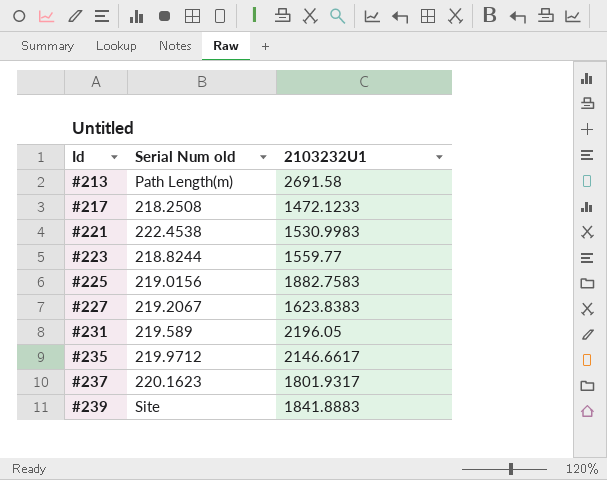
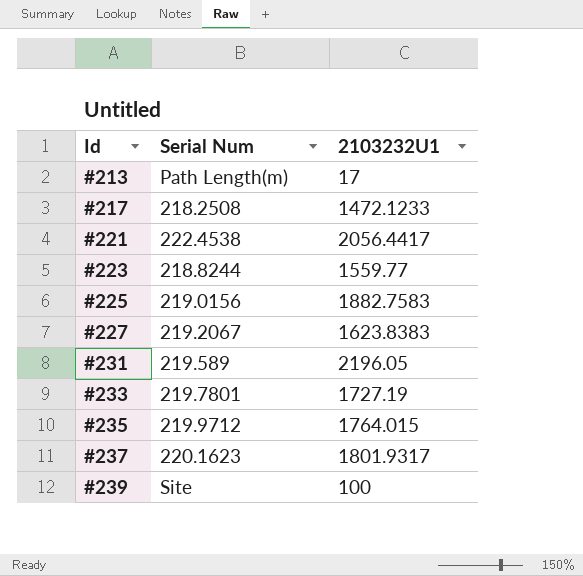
column name: Serial Num old -> Serial Num
#213 | 2103232U1: 2691.58 -> 17
#221 | 2103232U1: 1530.9983 -> 2056.4417
row #233: none -> 219.7801 | 1727.19
#235 | 2103232U1: 2146.6617 -> 1764.015
#239 | 2103232U1: 1841.8883 -> 100

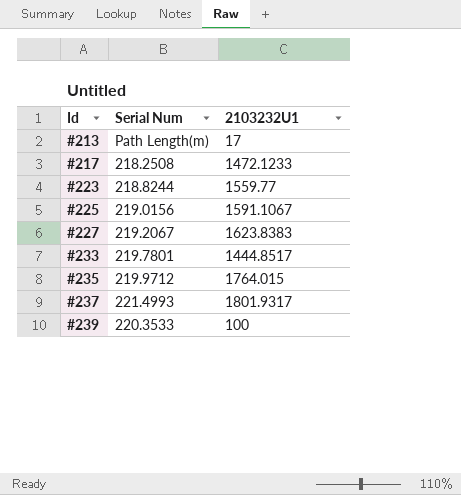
row #221: 222.4538 | 2056.4417 -> none
row #231: 219.589 | 2196.05 -> none
#225 | 2103232U1: 1882.7583 -> 1591.1067
#233 | 2103232U1: 1727.19 -> 1444.8517
#237 | Serial Num: 220.1623 -> 221.4993
#239 | Serial Num: Site -> 220.3533

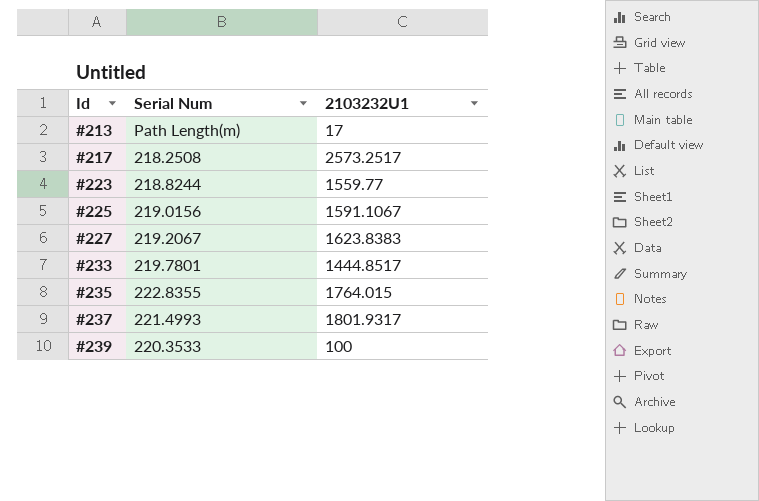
#217 | 2103232U1: 1472.1233 -> 2573.2517
#235 | Serial Num: 219.9712 -> 222.8355

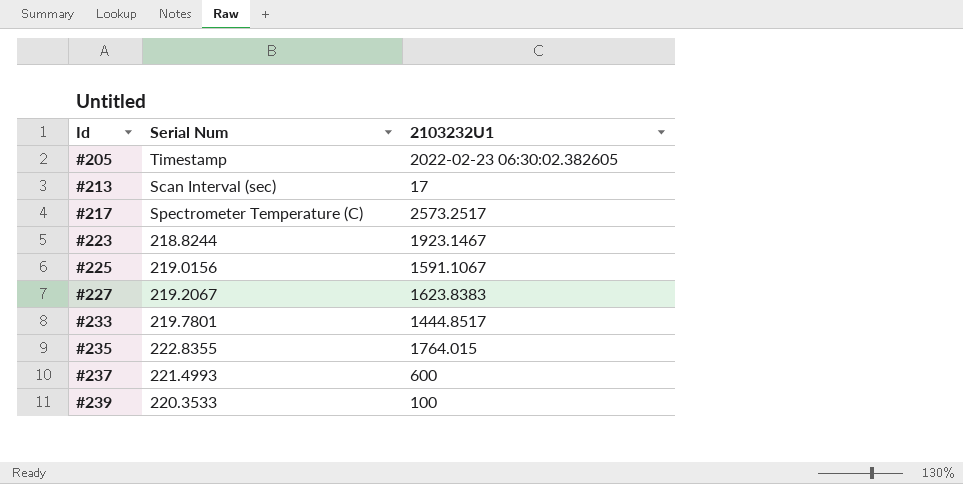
row #205: none -> Timestamp | 2022-02-23 06:30:02.382605
#213 | Serial Num: Path Length(m) -> Scan Interval (sec)
#217 | Serial Num: 218.2508 -> Spectrometer Temperature (C)
#223 | 2103232U1: 1559.77 -> 1923.1467
#237 | 2103232U1: 1801.9317 -> 600

